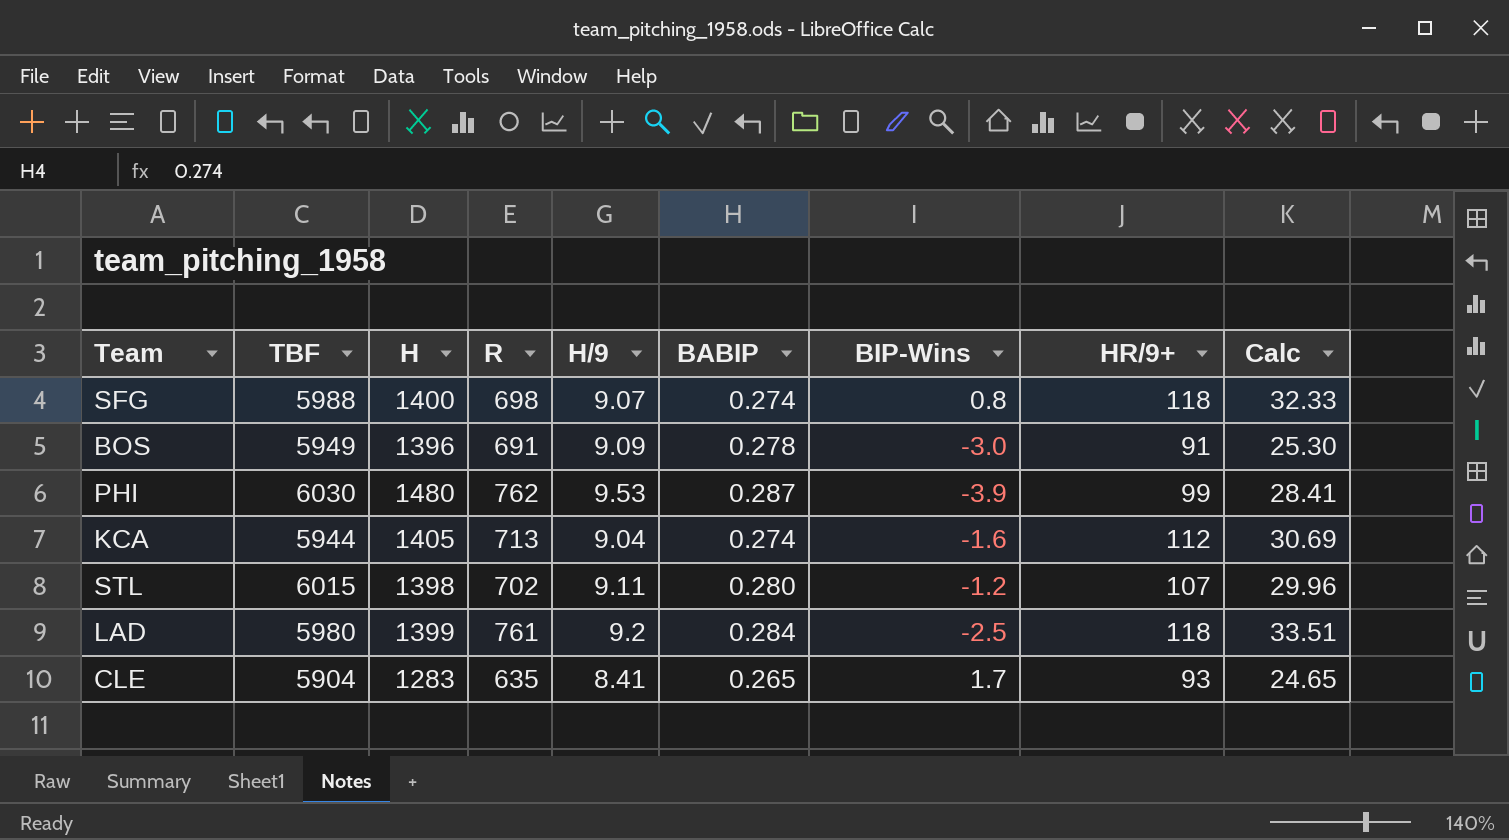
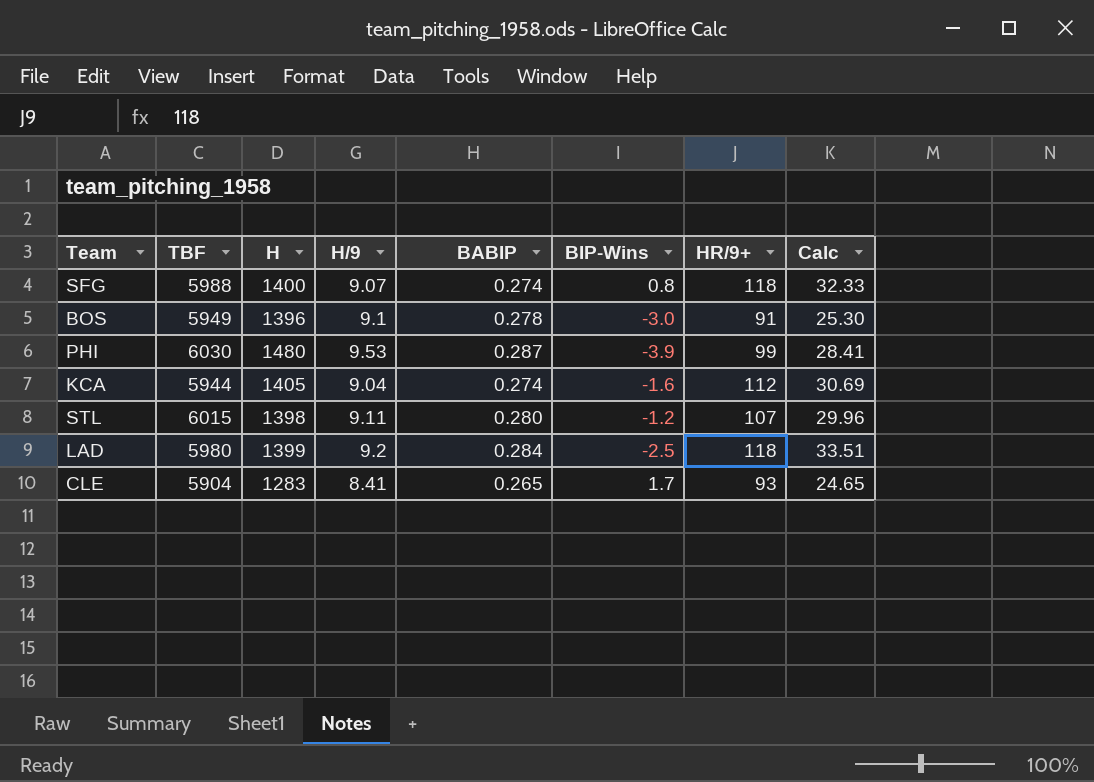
column R | position: 4 -> none
BOS | H/9: 9.09 -> 9.1

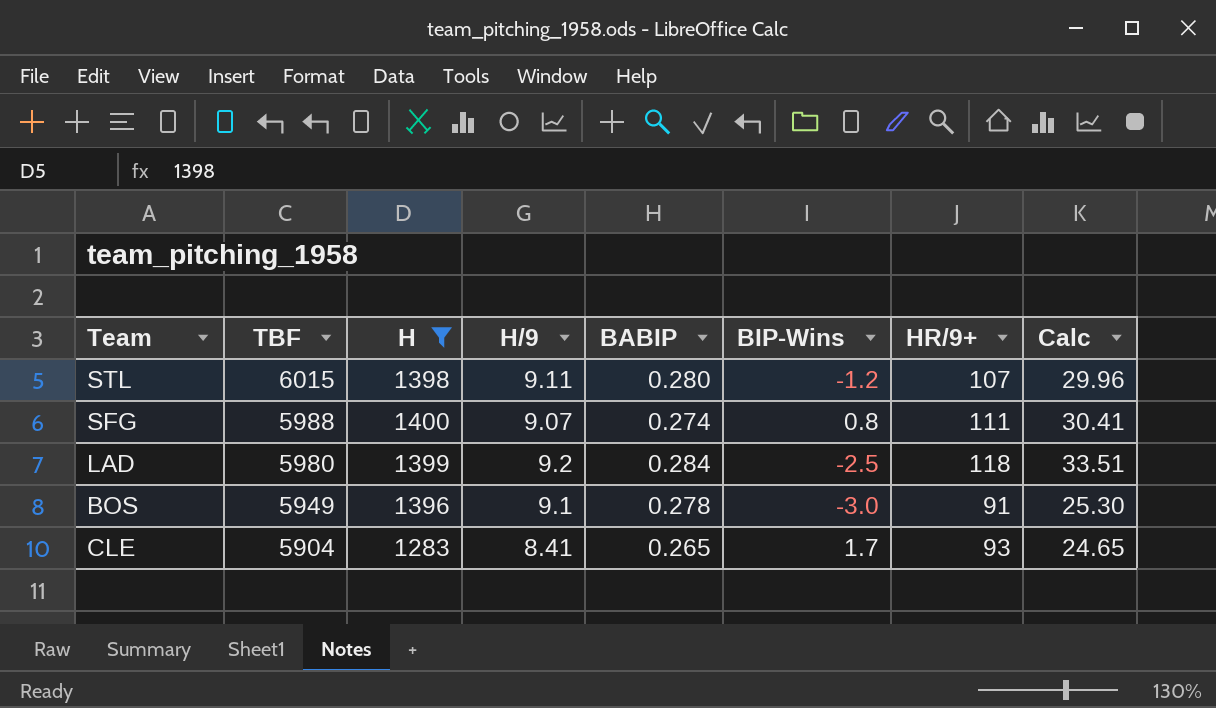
filter: none -> H <= 1400
row order: none -> TBF descending
SFG | HR/9+: 118 -> 111
SFG | Calc: 32.33 -> 30.41

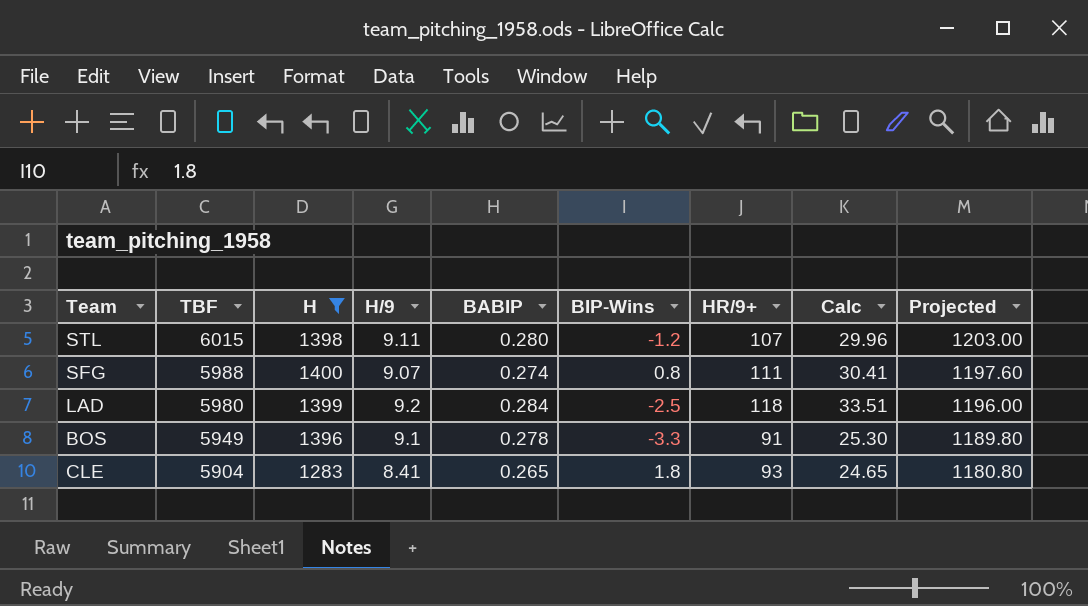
column Projected | formula: none -> [TBF] * 0.2
BOS | BIP-Wins: -3.0 -> -3.3
CLE | BIP-Wins: 1.7 -> 1.8

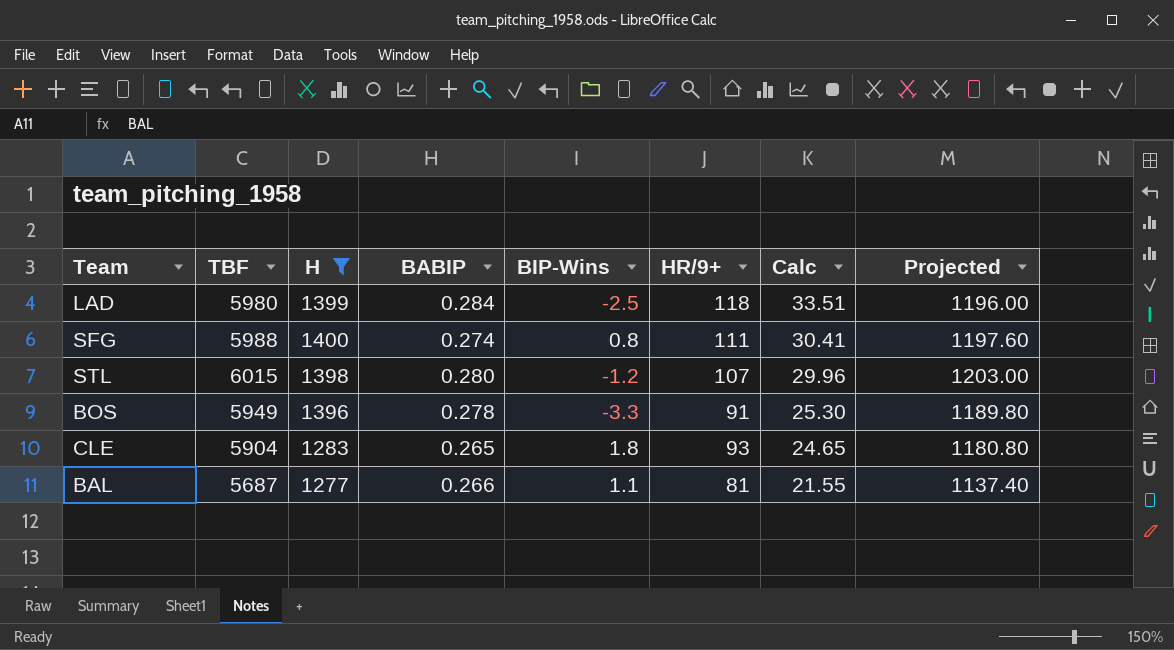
row order: TBF descending -> Calc descending
column H/9 | position: 4 -> none
row BAL: none -> 5687 | 1277 | 0.266 | 1.1 | 81 | 21.55 | 1137.40

